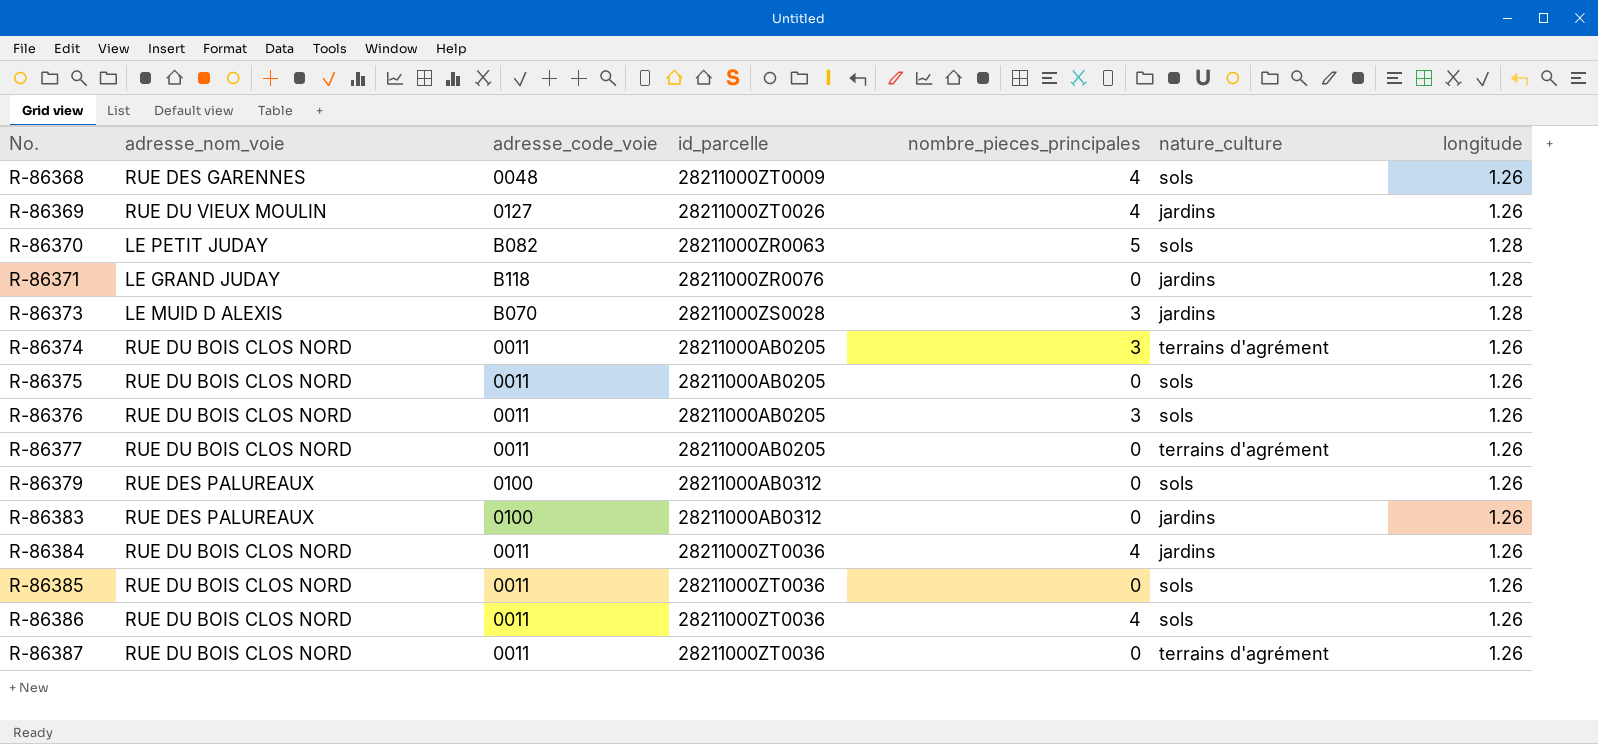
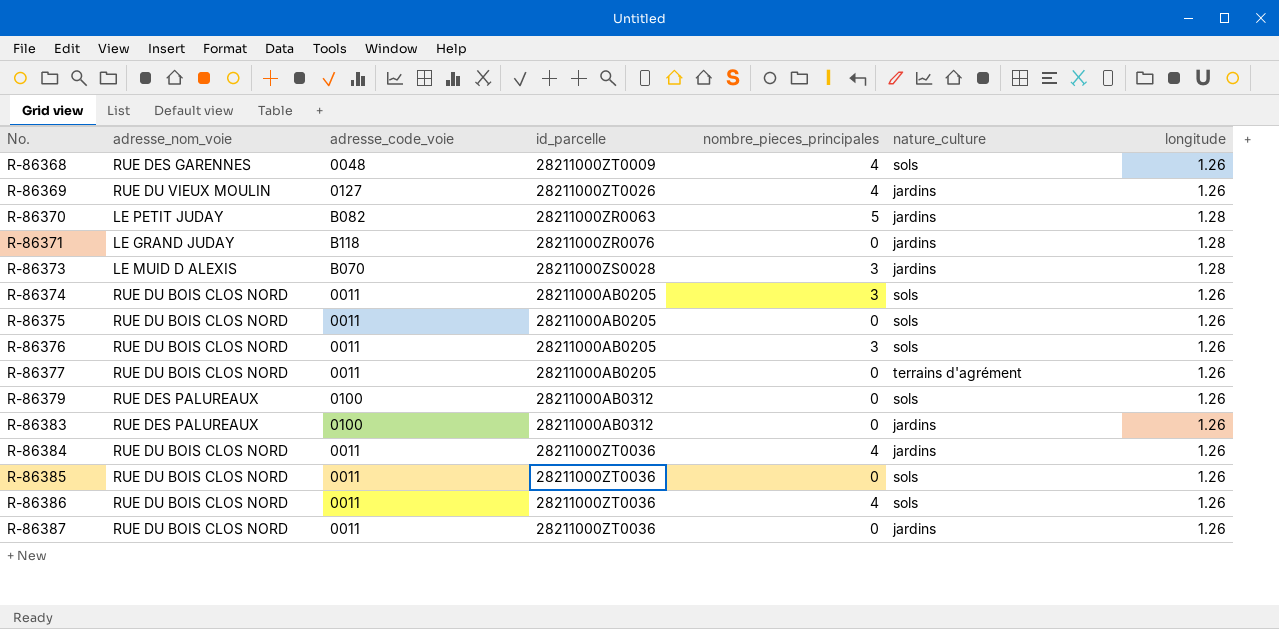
R-86370 | nature_culture: sols -> jardins
R-86374 | nature_culture: terrains d'agrément -> sols
R-86387 | nature_culture: terrains d'agrément -> jardins

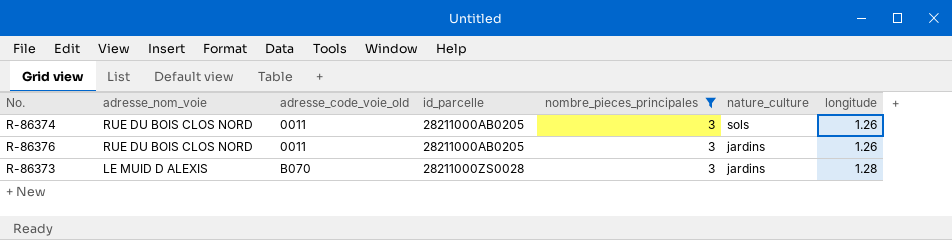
filter: none -> nombre_pieces_principales = 3
row order: No. ascending -> adresse_nom_voie descending
column name: adresse_code_voie -> adresse_code_voie_old
R-86376 | nature_culture: sols -> jardins

